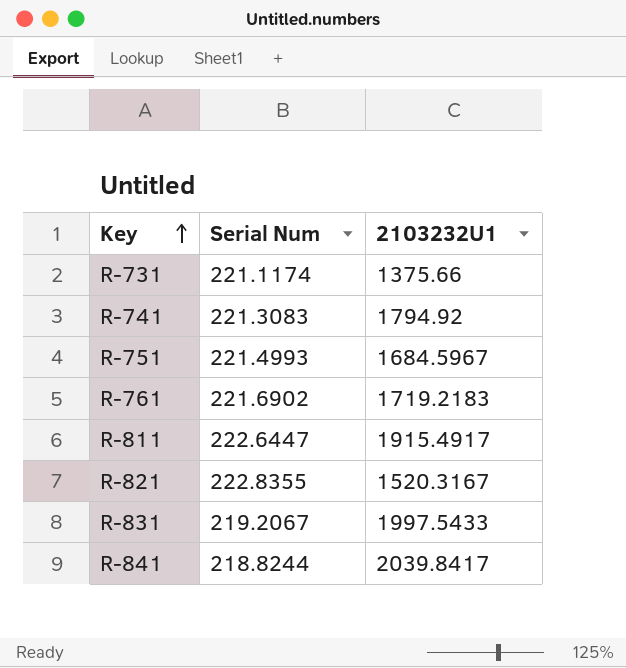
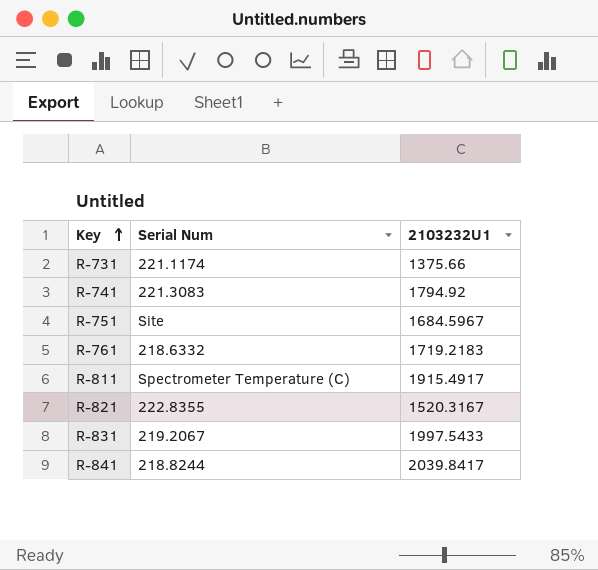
R-751 | Serial Num: 221.4993 -> Site
R-761 | Serial Num: 221.6902 -> 218.6332
R-811 | Serial Num: 222.6447 -> Spectrometer Temperature (C)

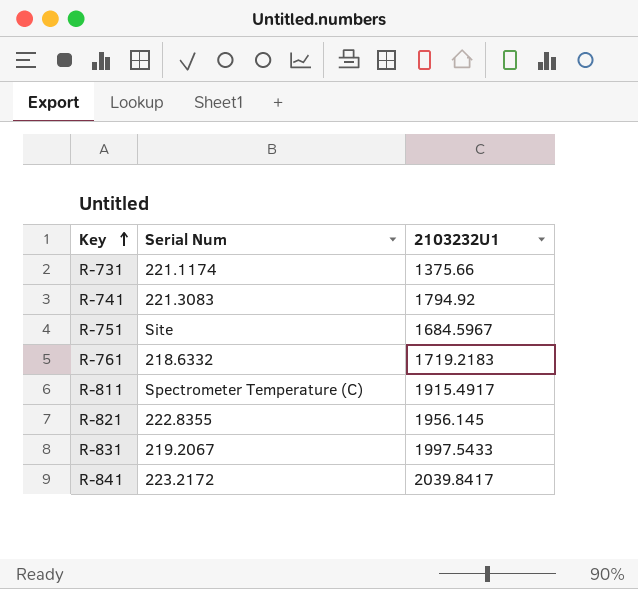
R-821 | 2103232U1: 1520.3167 -> 1956.145
R-841 | Serial Num: 218.8244 -> 223.2172

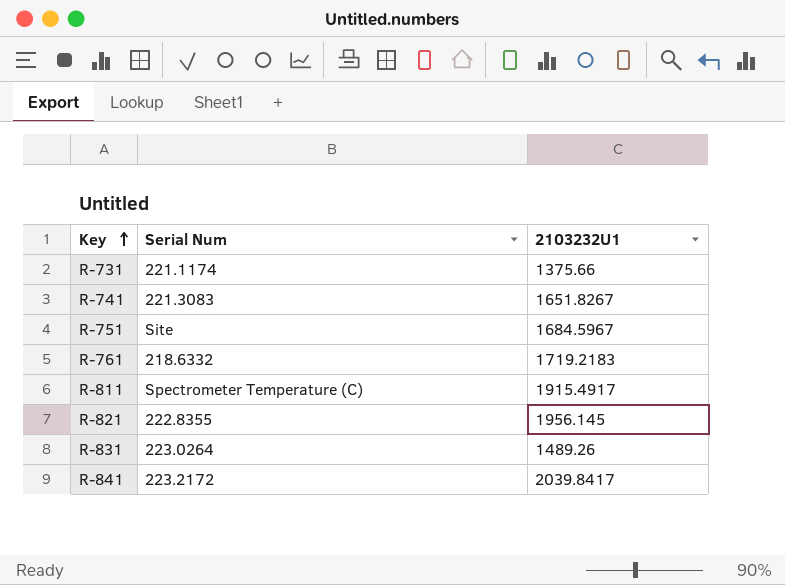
R-741 | 2103232U1: 1794.92 -> 1651.8267
R-831 | Serial Num: 219.2067 -> 223.0264
R-831 | 2103232U1: 1997.5433 -> 1489.26

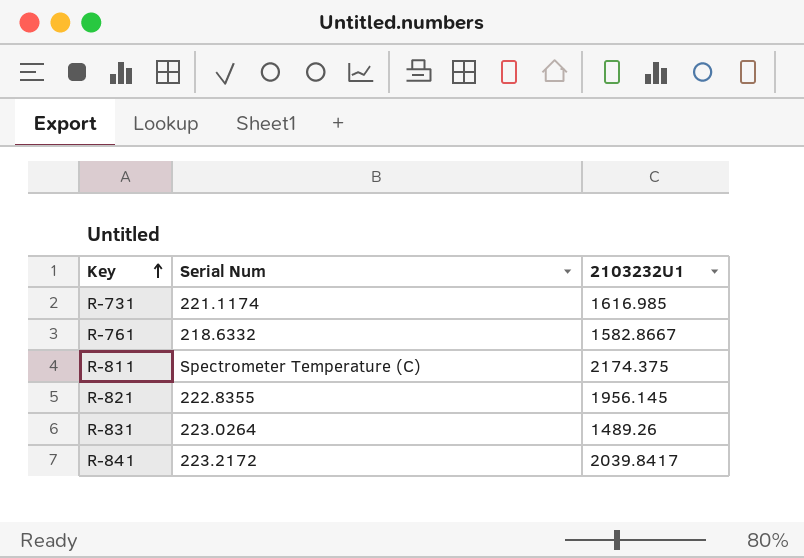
row R-741: 221.3083 | 1651.8267 -> none
row R-751: Site | 1684.5967 -> none
R-731 | 2103232U1: 1375.66 -> 1616.985
R-761 | 2103232U1: 1719.2183 -> 1582.8667
R-811 | 2103232U1: 1915.4917 -> 2174.375

